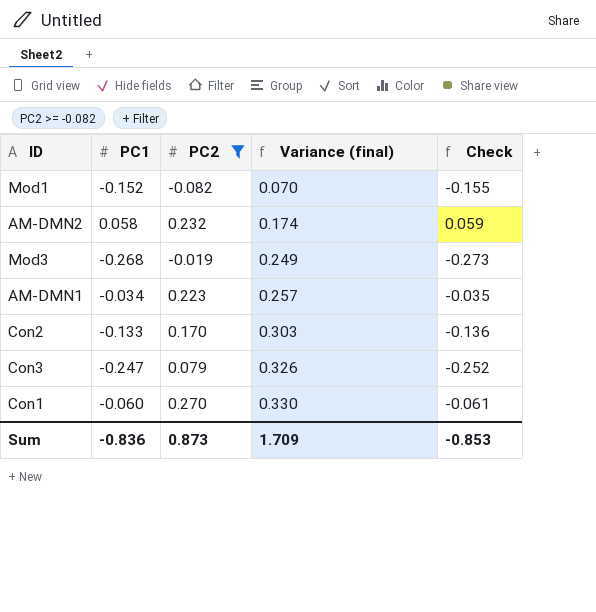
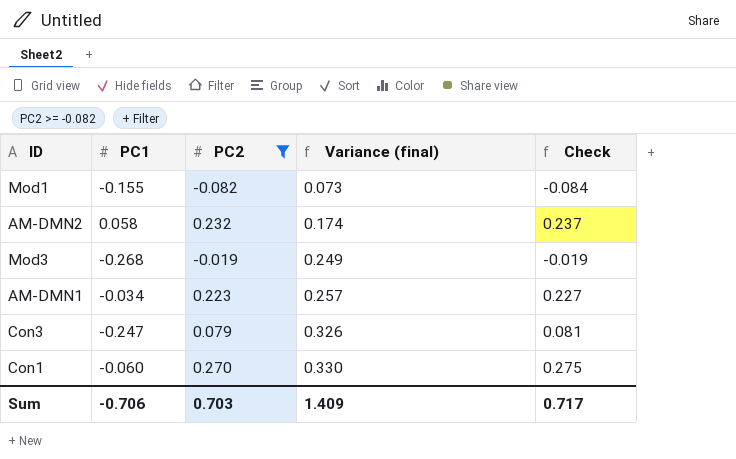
column Check | formula: [PC1] * 1.02 -> [PC2] * 1.02
row Con2: -0.133 | 0.170 | 0.303 | -0.136 -> none
Mod1 | PC1: -0.152 -> -0.155
Mod1 | Variance (final): 0.070 -> 0.073
Sum | PC1: -0.836 -> -0.706
Sum | PC2: 0.873 -> 0.703
Sum | Variance (final): 1.709 -> 1.409
Sum | Check: -0.853 -> 0.717

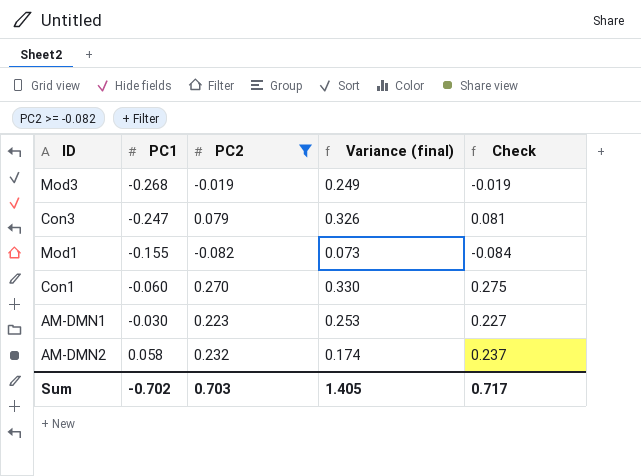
row order: Variance (final) ascending -> PC1 ascending
AM-DMN1 | PC1: -0.034 -> -0.030
AM-DMN1 | Variance (final): 0.257 -> 0.253
Sum | PC1: -0.706 -> -0.702
Sum | Variance (final): 1.409 -> 1.405

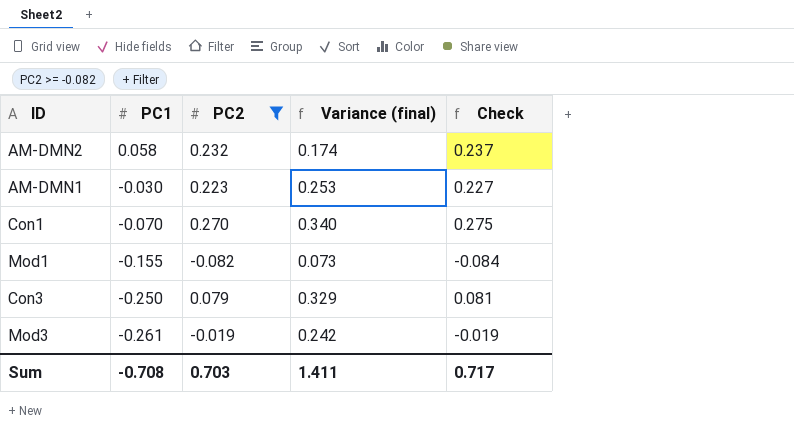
row order: PC1 ascending -> PC1 descending
Con1 | PC1: -0.060 -> -0.070
Con1 | Variance (final): 0.330 -> 0.340
Con3 | PC1: -0.247 -> -0.250
Con3 | Variance (final): 0.326 -> 0.329
Mod3 | PC1: -0.268 -> -0.261
Mod3 | Variance (final): 0.249 -> 0.242
Sum | PC1: -0.702 -> -0.708
Sum | Variance (final): 1.405 -> 1.411

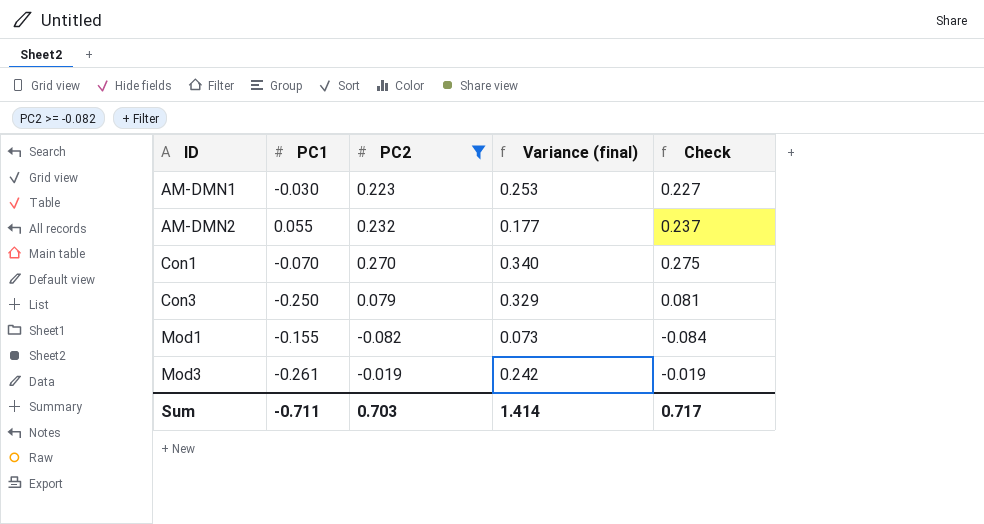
row order: PC1 descending -> ID ascending
AM-DMN2 | PC1: 0.058 -> 0.055
AM-DMN2 | Variance (final): 0.174 -> 0.177
Sum | PC1: -0.708 -> -0.711
Sum | Variance (final): 1.411 -> 1.414

